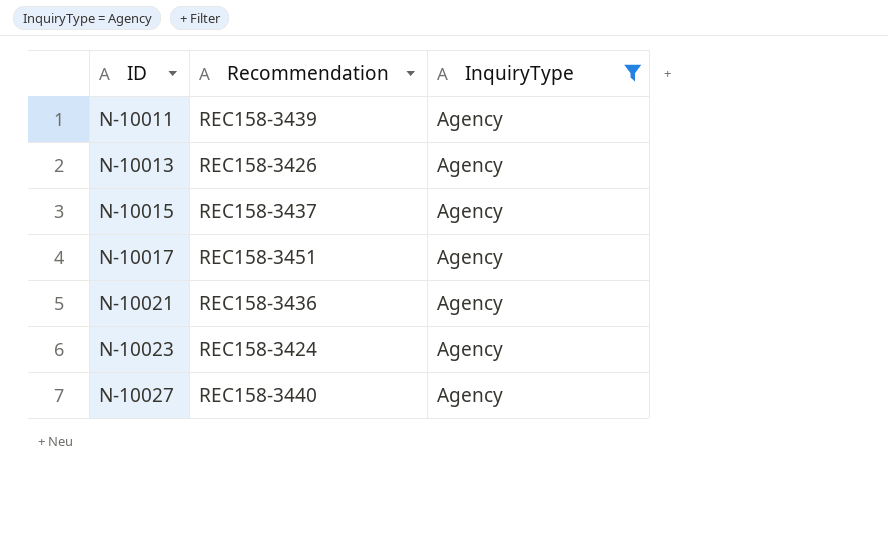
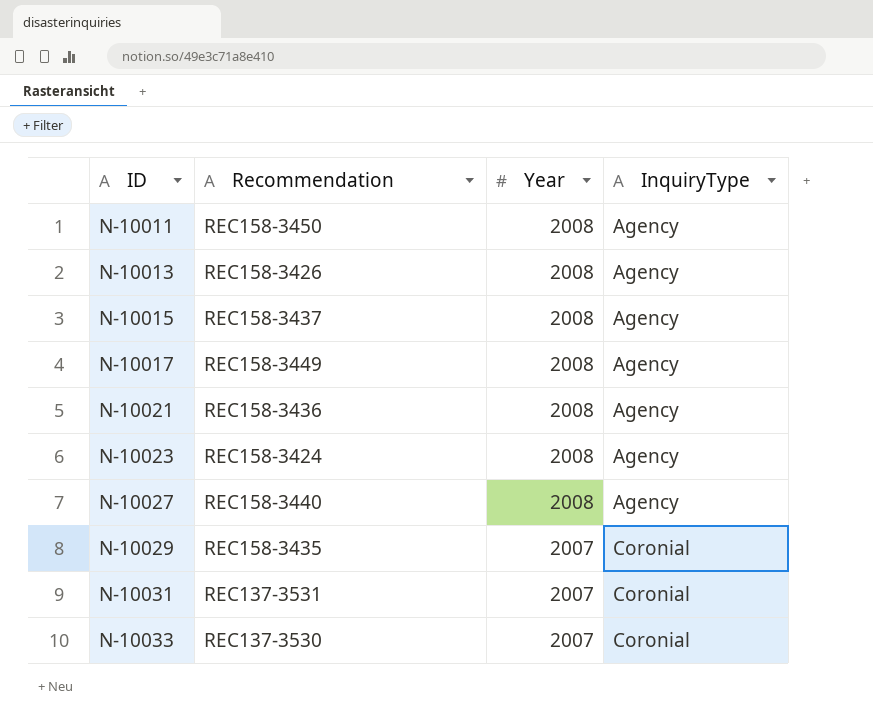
filter: InquiryType = Agency -> none
column Year | position: none -> 3
N-10011 | Recommendation: REC158-3439 -> REC158-3450
N-10017 | Recommendation: REC158-3451 -> REC158-3449

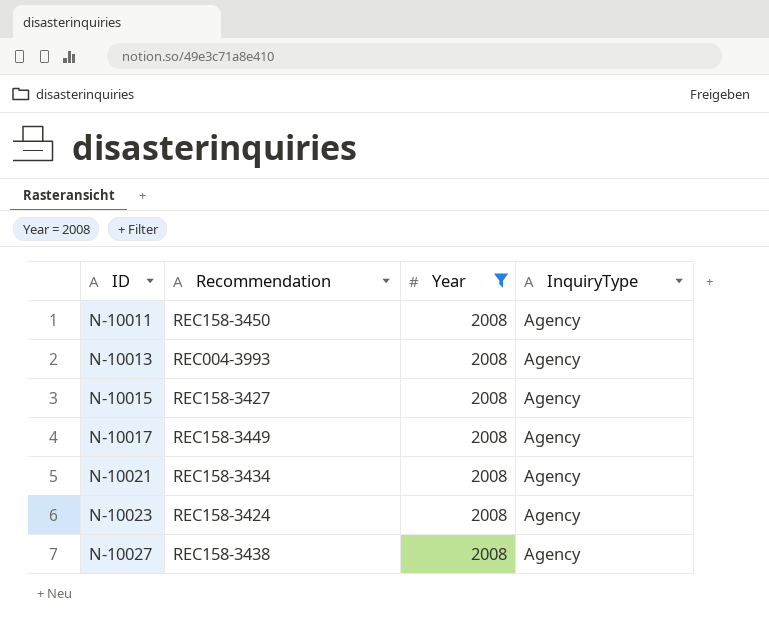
filter: none -> Year = 2008
N-10013 | Recommendation: REC158-3426 -> REC004-3993
N-10015 | Recommendation: REC158-3437 -> REC158-3427
N-10021 | Recommendation: REC158-3436 -> REC158-3434
N-10027 | Recommendation: REC158-3440 -> REC158-3438

